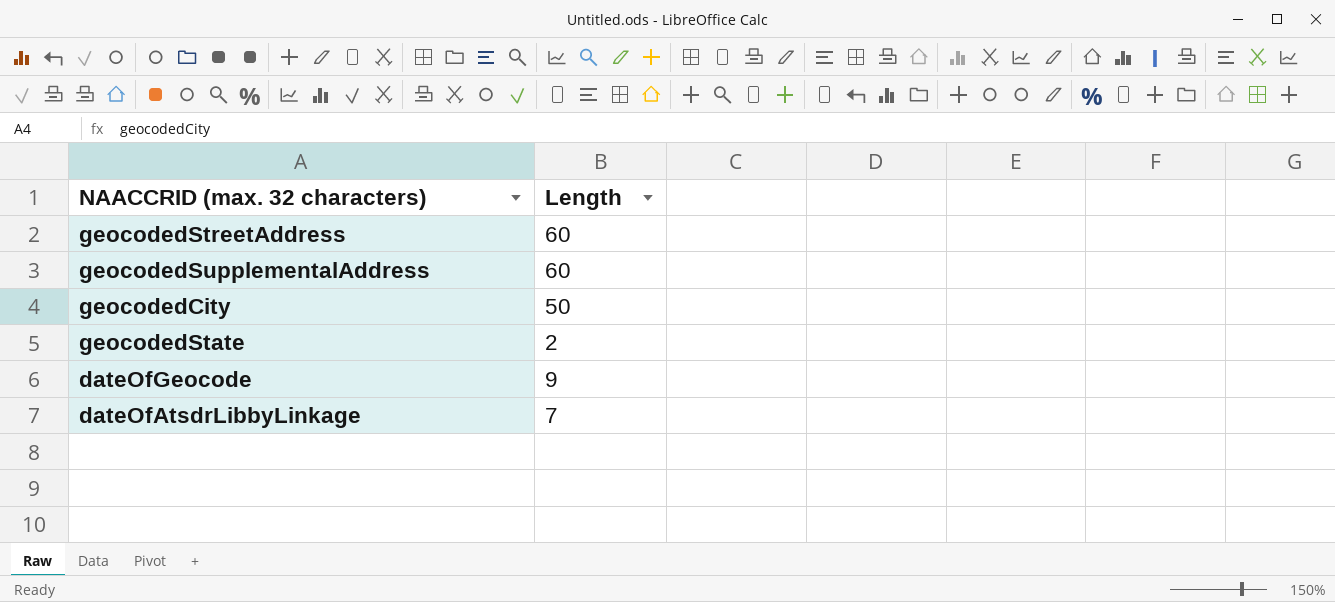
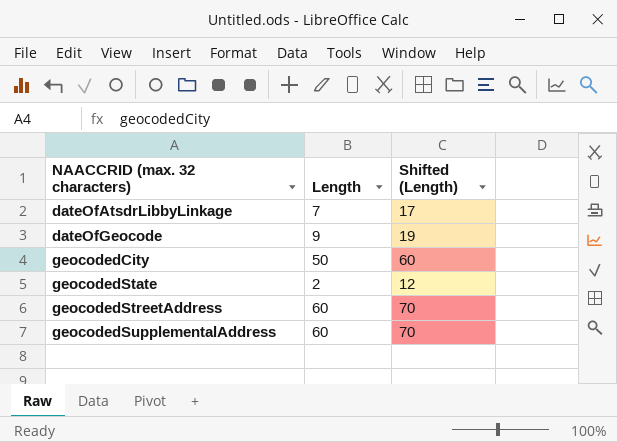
row order: none -> NAACCRID (max. 32 characters) ascending
column Shifted (Length) | formula: none -> [Length] + 10

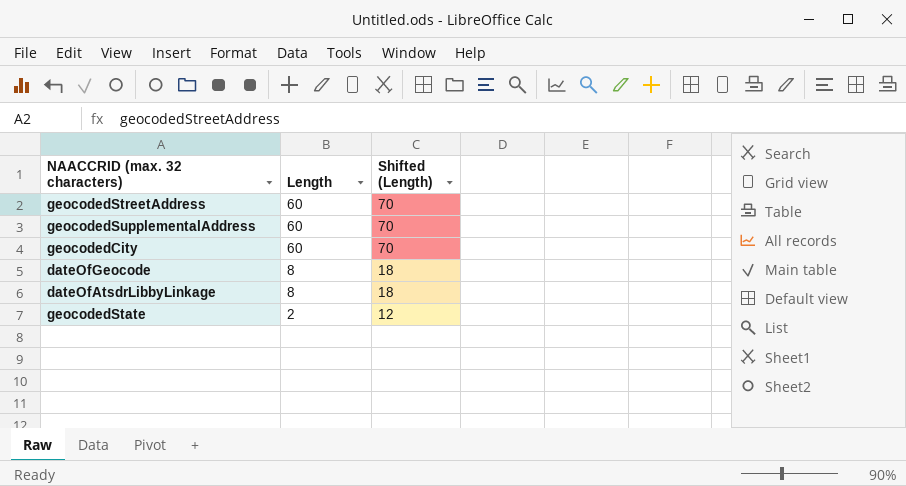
row order: NAACCRID (max. 32 characters) ascending -> Length descending
geocodedCity | Length: 50 -> 60
geocodedCity | Shifted (Length): 60 -> 70
dateOfGeocode | Length: 9 -> 8
dateOfGeocode | Shifted (Length): 19 -> 18
dateOfAtsdrLibbyLinkage | Length: 7 -> 8
dateOfAtsdrLibbyLinkage | Shifted (Length): 17 -> 18

